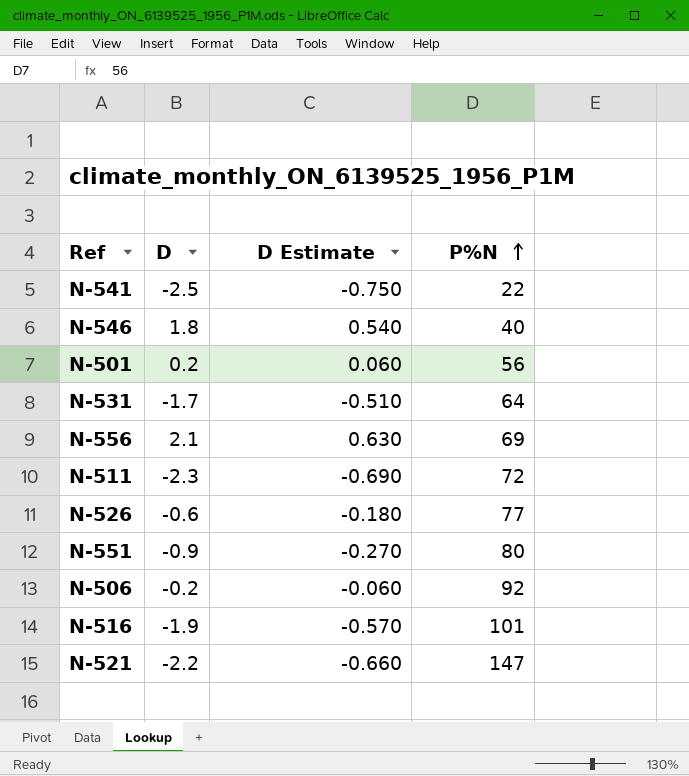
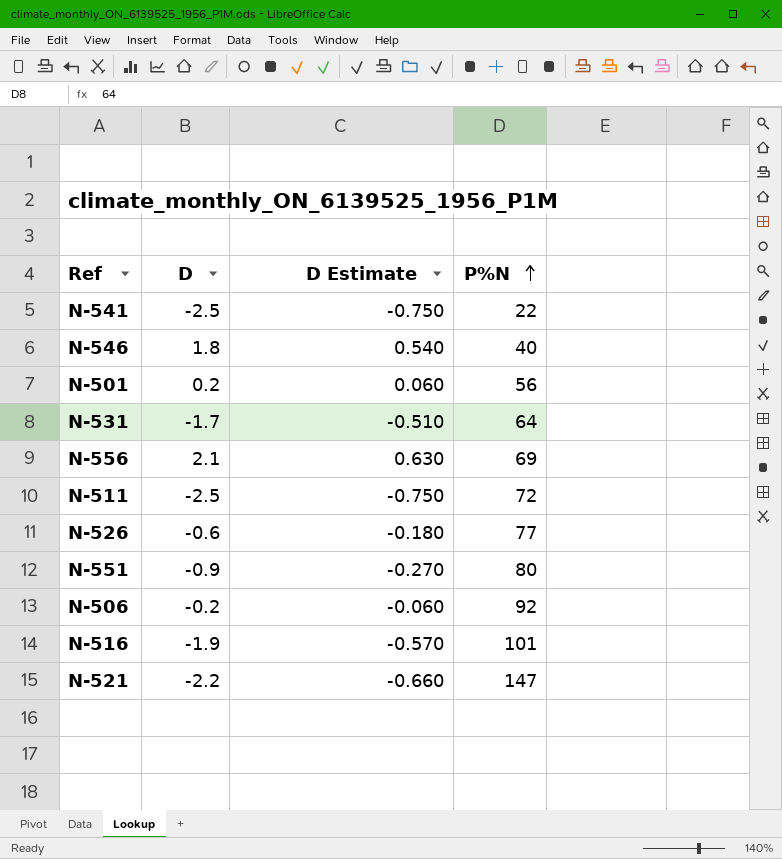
N-511 | D: -2.3 -> -2.5
N-511 | D Estimate: -0.690 -> -0.750

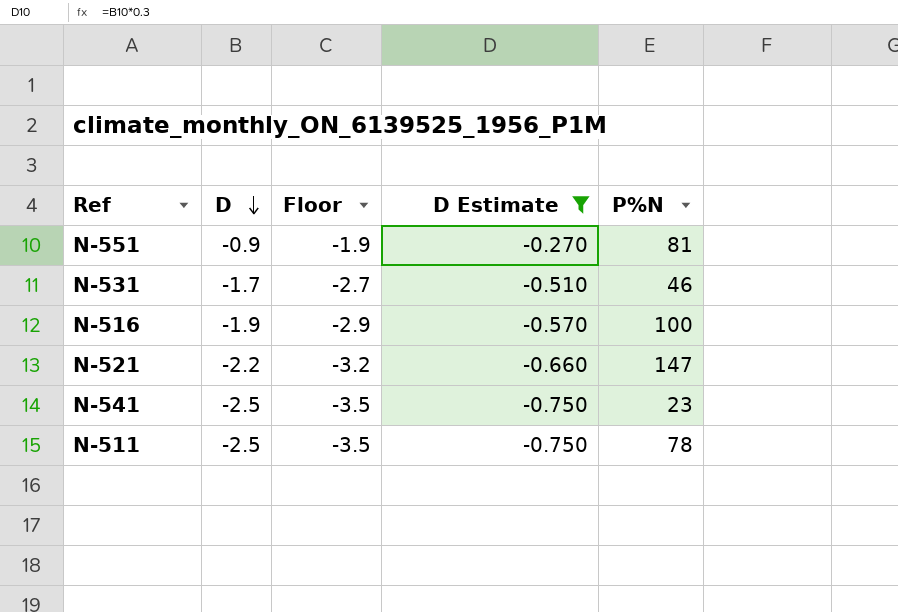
filter: none -> D Estimate <= -0.270
row order: P%N ascending -> D descending
column Floor | formula: none -> [D] - 1
N-551 | P%N: 80 -> 81
N-531 | P%N: 64 -> 46
N-516 | P%N: 101 -> 100
N-541 | P%N: 22 -> 23
N-511 | P%N: 72 -> 78

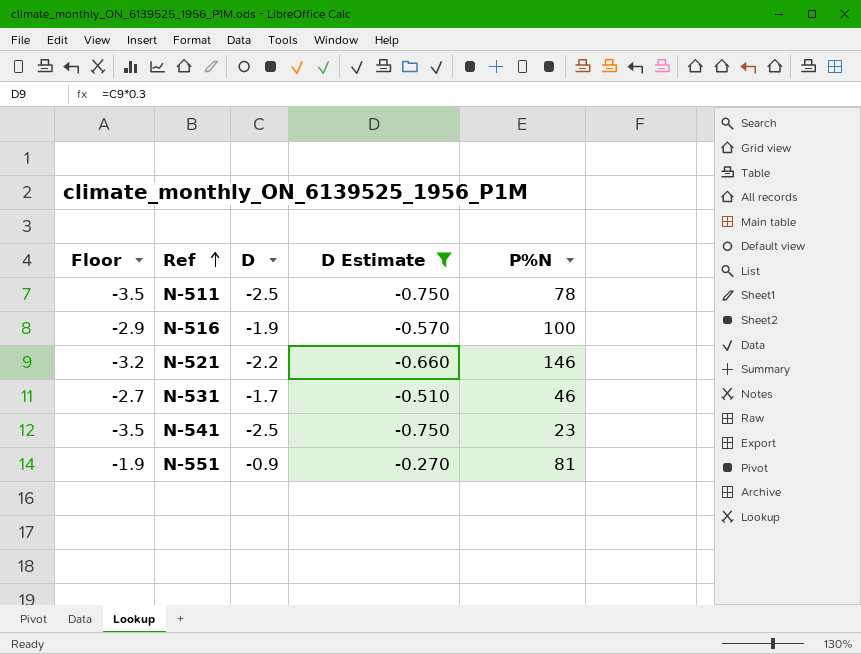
row order: D descending -> Ref ascending
column Floor | position: 3 -> 1
N-521 | P%N: 147 -> 146

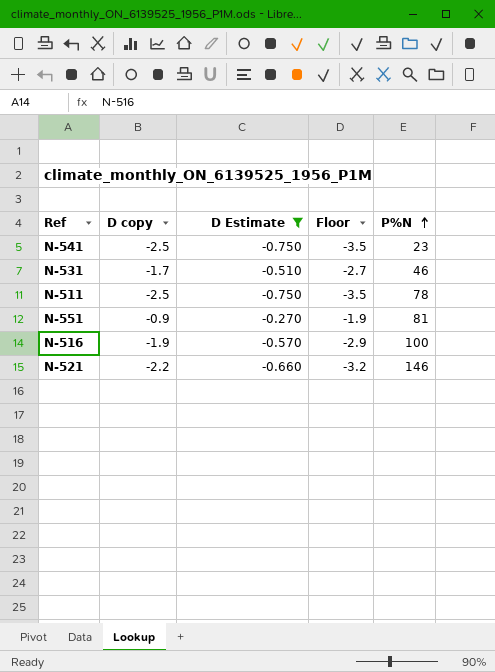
row order: Ref ascending -> P%N ascending
column name: D -> D copy
column Floor | position: 1 -> 4

